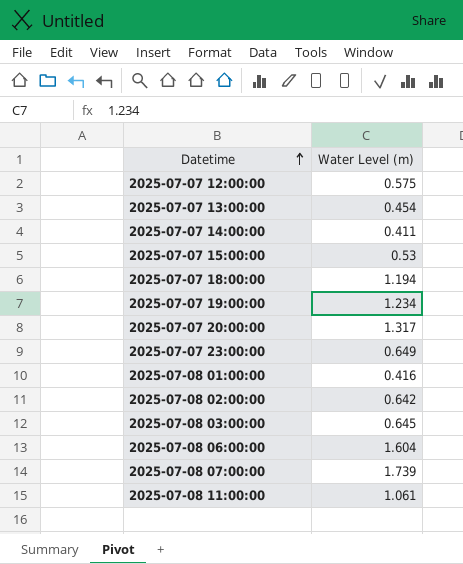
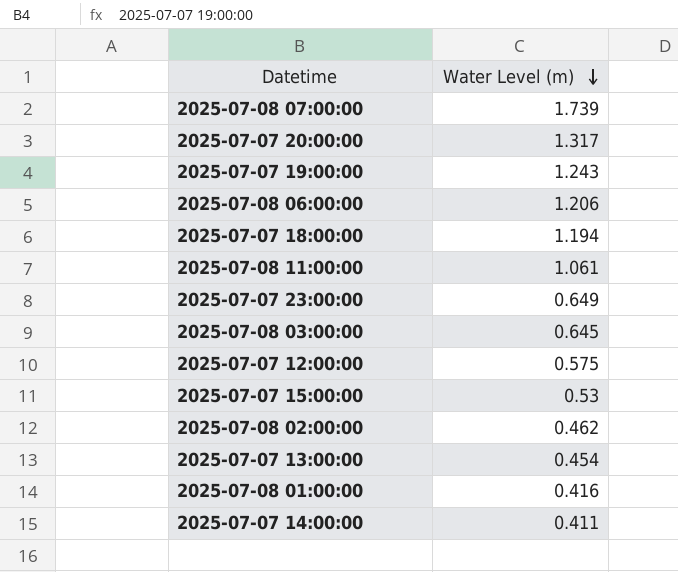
row order: Datetime ascending -> Water Level (m) descending
2025-07-07 19:00:00 | Water Level (m): 1.234 -> 1.243
2025-07-08 06:00:00 | Water Level (m): 1.604 -> 1.206
2025-07-08 02:00:00 | Water Level (m): 0.642 -> 0.462

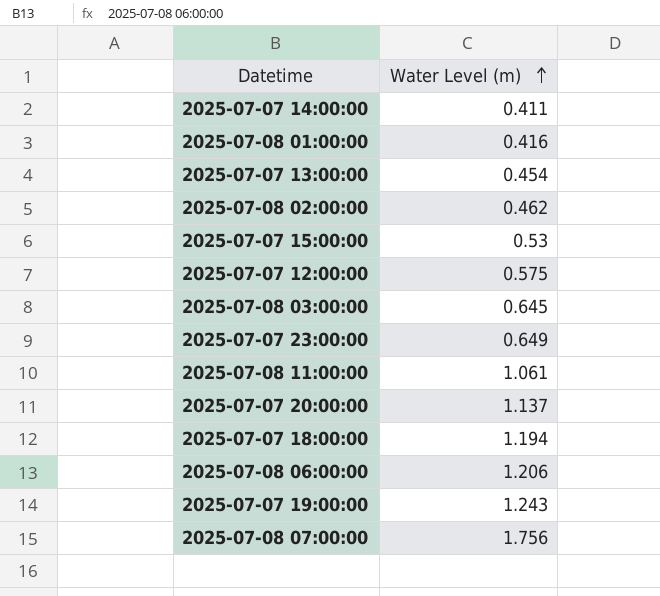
row order: Water Level (m) descending -> Water Level (m) ascending
2025-07-07 20:00:00 | Water Level (m): 1.317 -> 1.137
2025-07-08 07:00:00 | Water Level (m): 1.739 -> 1.756

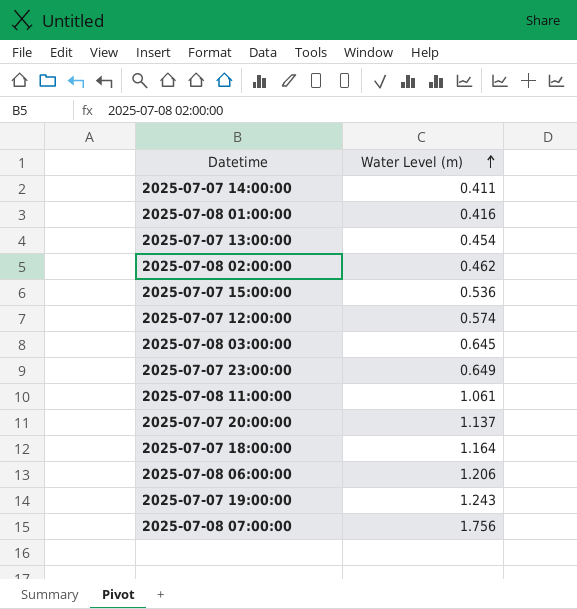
2025-07-07 15:00:00 | Water Level (m): 0.53 -> 0.536
2025-07-07 12:00:00 | Water Level (m): 0.575 -> 0.574
2025-07-07 18:00:00 | Water Level (m): 1.194 -> 1.164

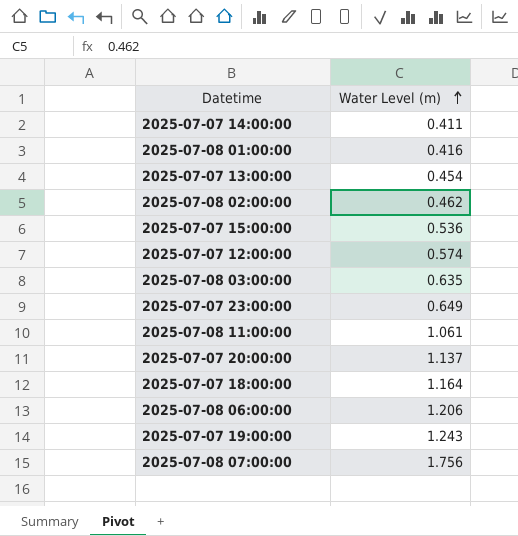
2025-07-08 03:00:00 | Water Level (m): 0.645 -> 0.635

